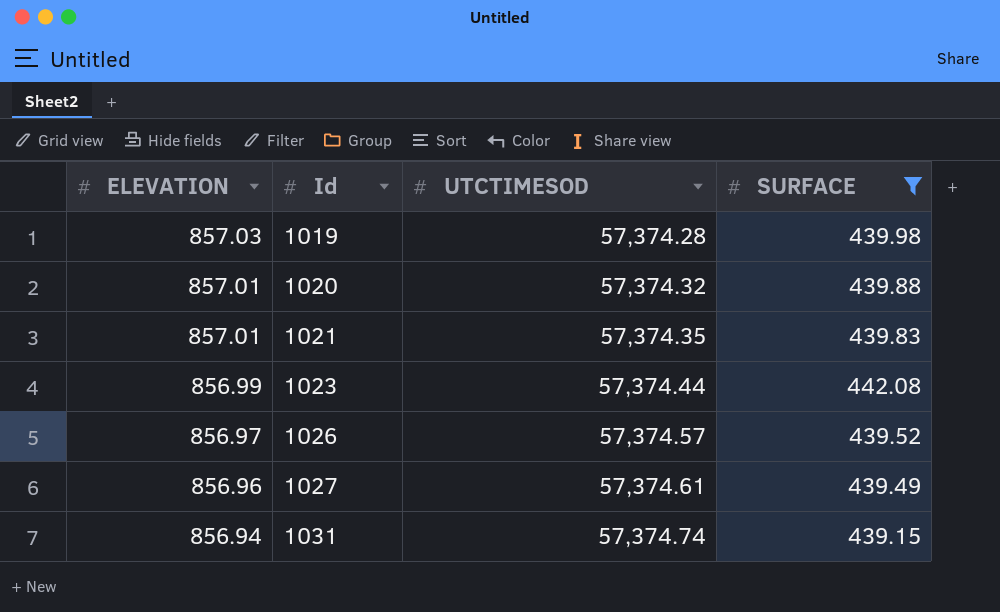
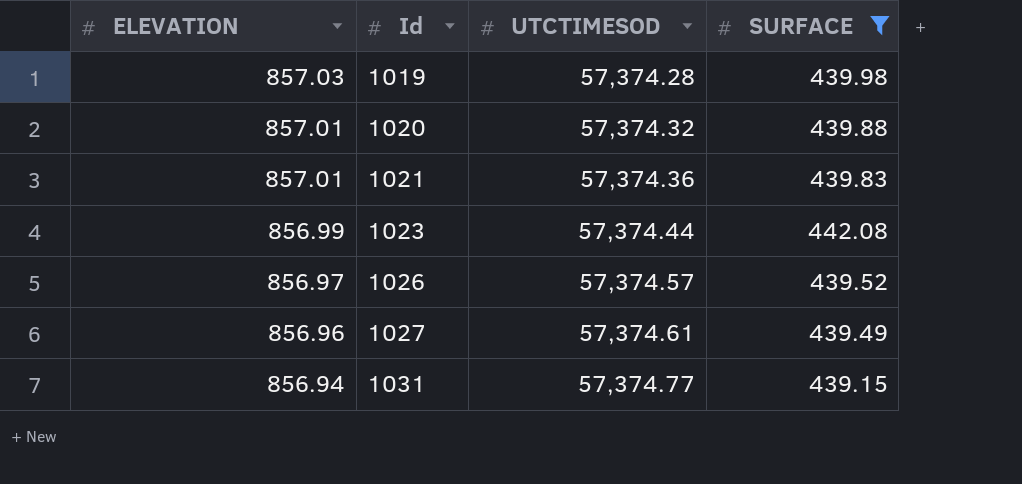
1021 | UTCTIMESOD: 57,374.35 -> 57,374.36
1031 | UTCTIMESOD: 57,374.74 -> 57,374.77

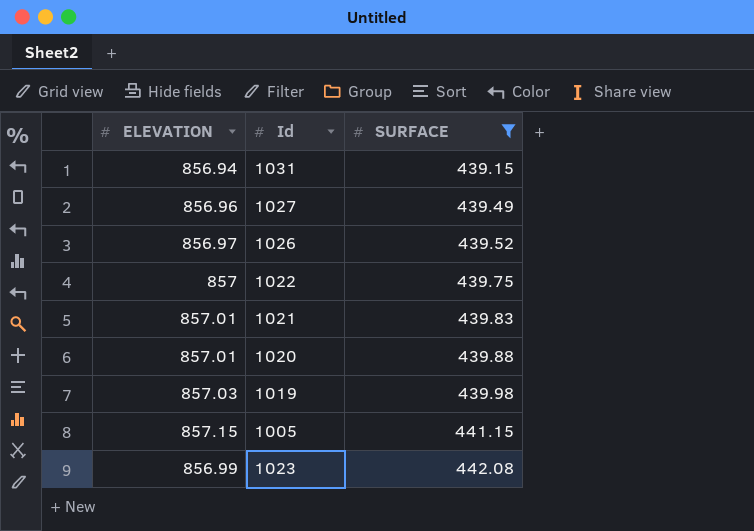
row order: ELEVATION descending -> SURFACE ascending
column UTCTIMESOD | position: 3 -> none
row 1022: none -> 857 | 439.75
row 1005: none -> 857.15 | 441.15

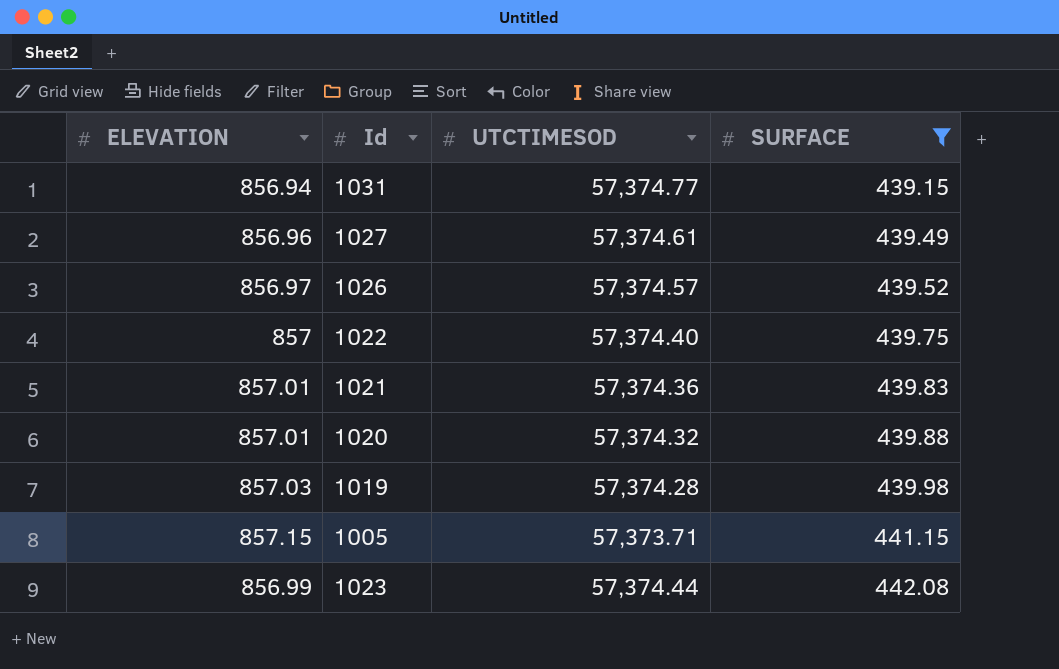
column UTCTIMESOD | position: none -> 3

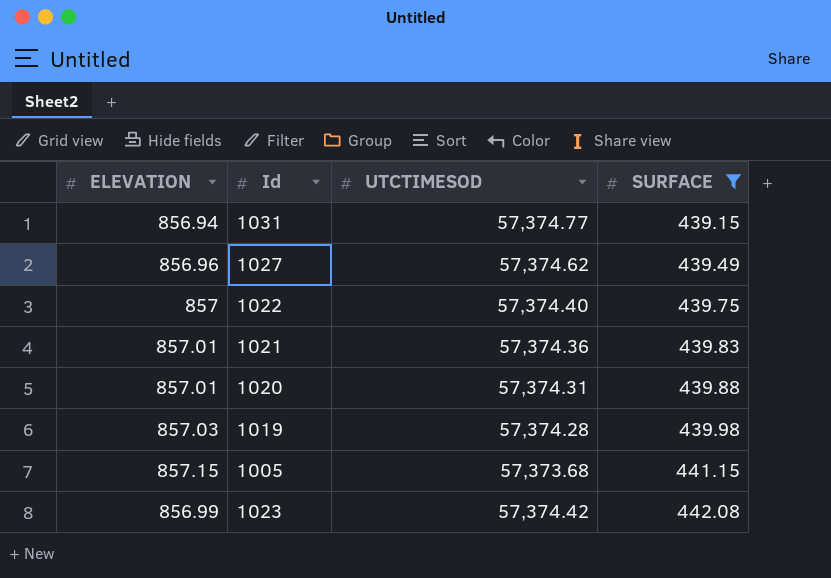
row 1026: 856.97 | 57,374.57 | 439.52 -> none
1027 | UTCTIMESOD: 57,374.61 -> 57,374.62
1020 | UTCTIMESOD: 57,374.32 -> 57,374.31
1005 | UTCTIMESOD: 57,373.71 -> 57,373.68
1023 | UTCTIMESOD: 57,374.44 -> 57,374.42

